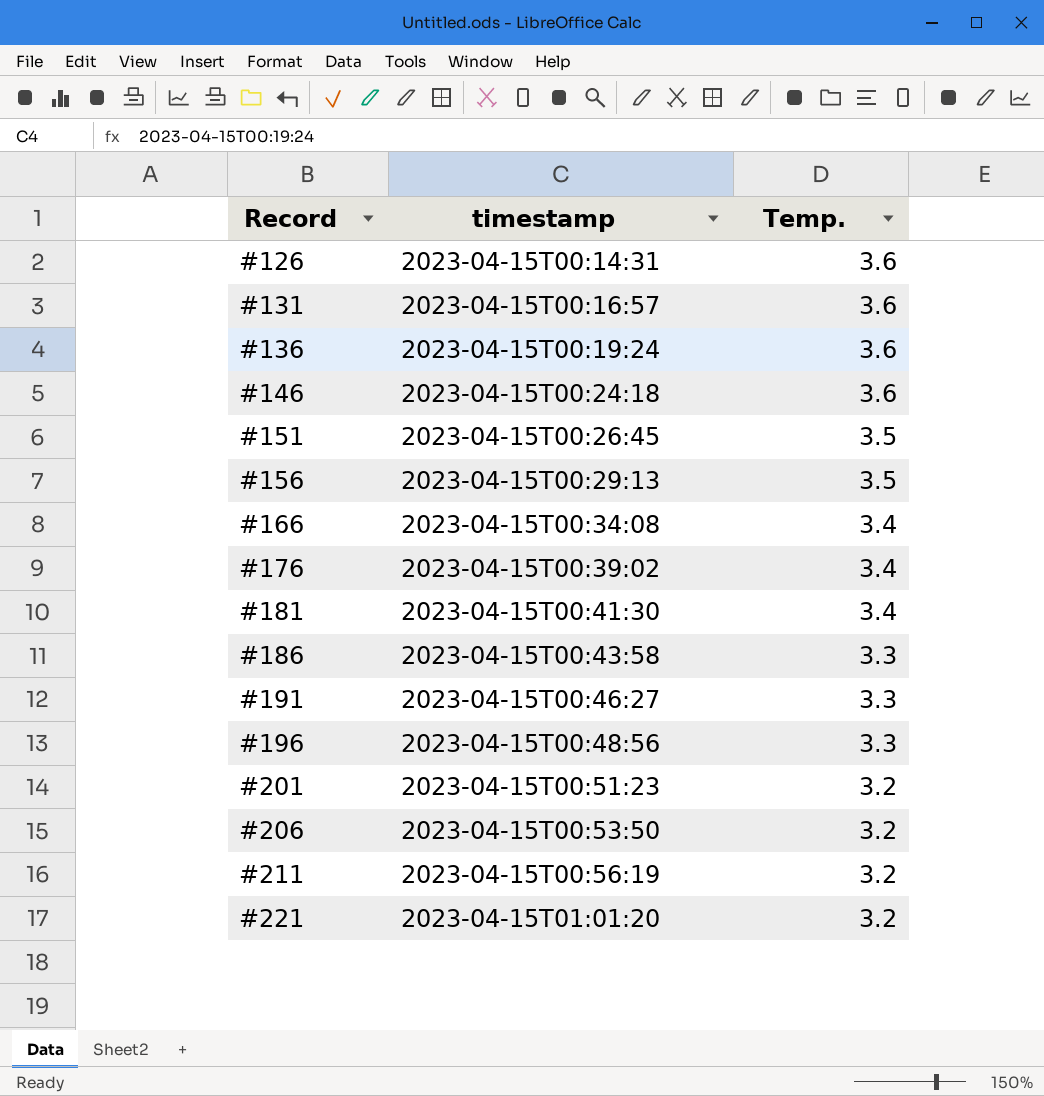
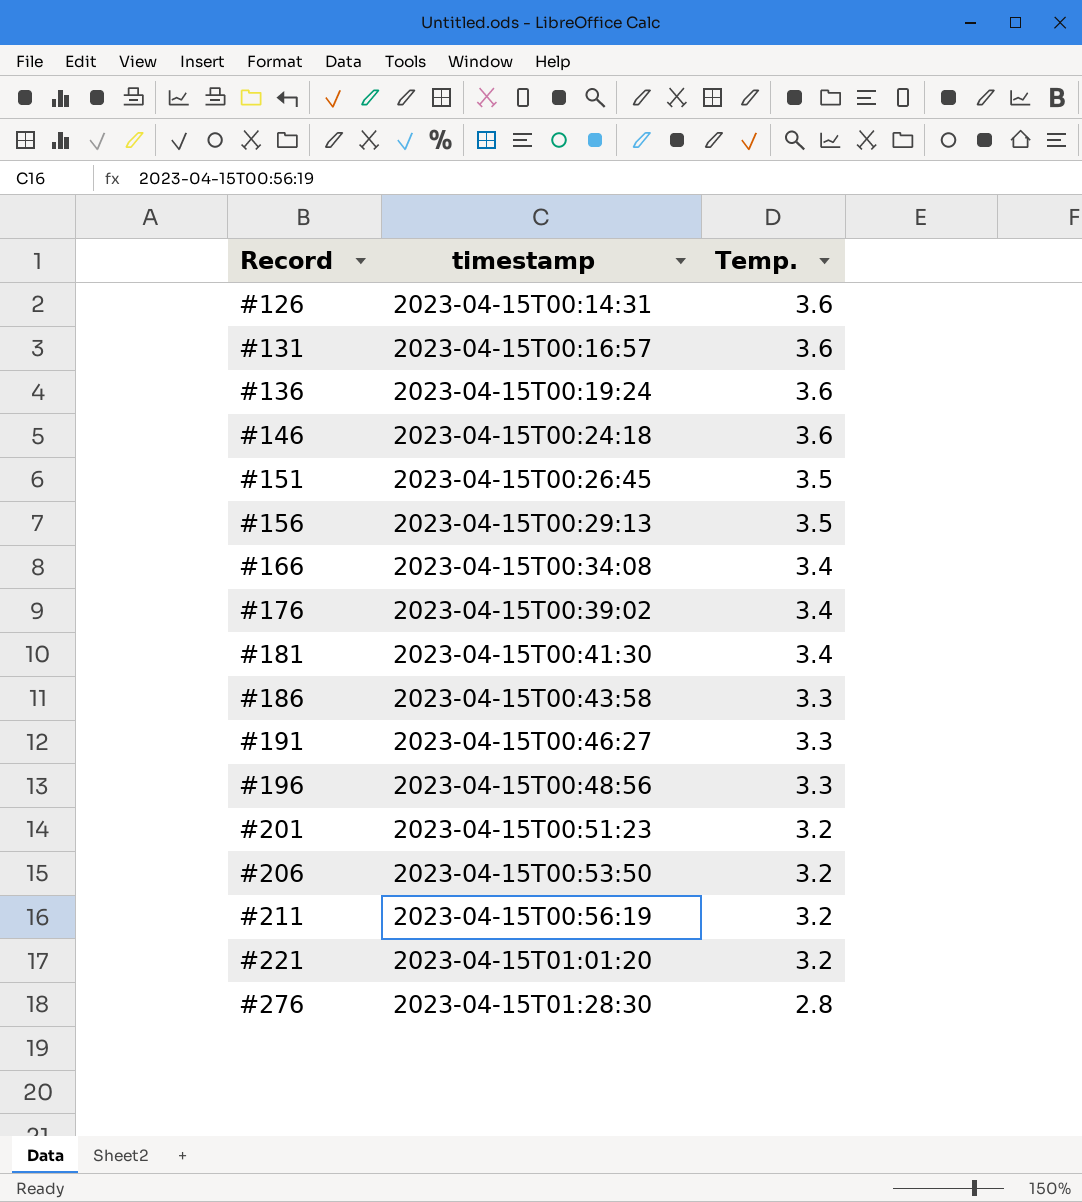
row #276: none -> 2023-04-15T01:28:30 | 2.8

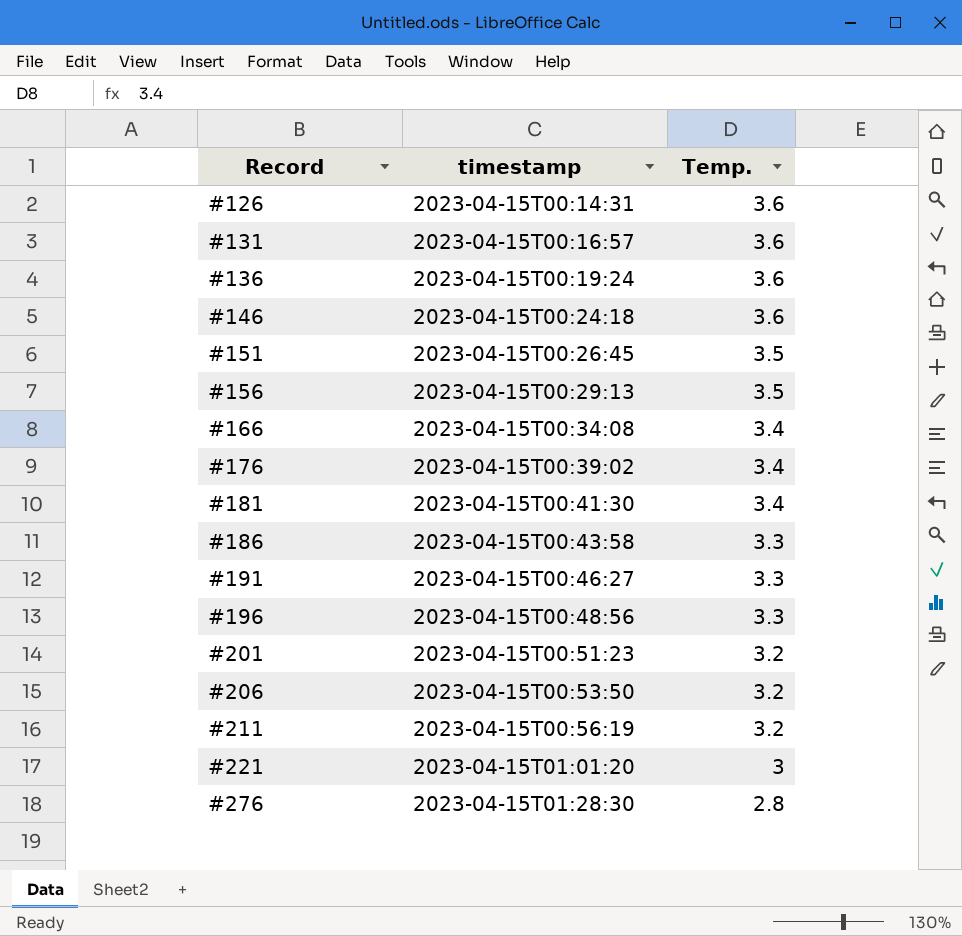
#221 | Temp.: 3.2 -> 3

